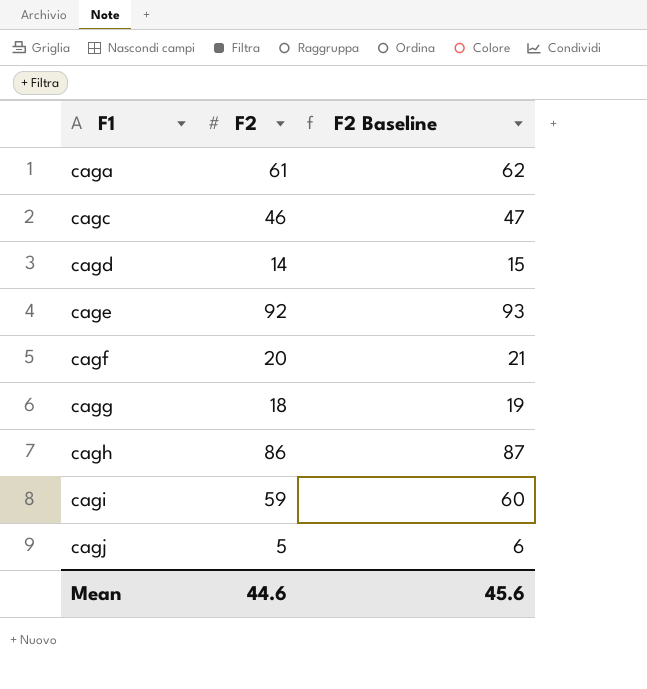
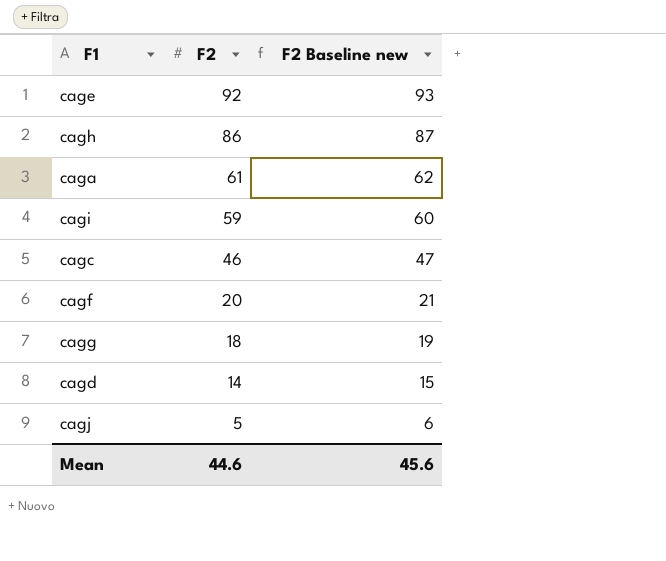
row order: F1 ascending -> F2 descending
column name: F2 Baseline -> F2 Baseline new

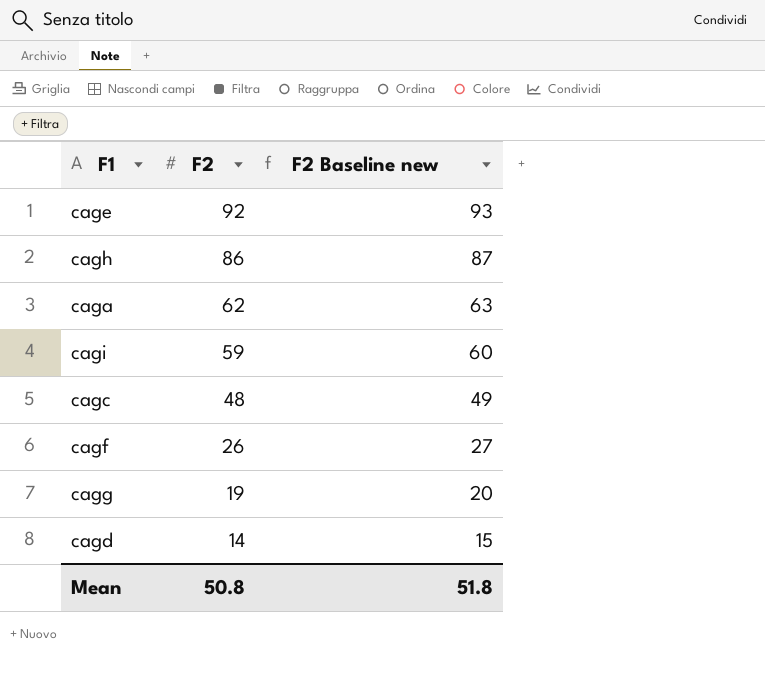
row cagj: 5 | 6 -> none
caga | F2: 61 -> 62
caga | F2 Baseline new: 62 -> 63
cagc | F2: 46 -> 48
cagc | F2 Baseline new: 47 -> 49
cagf | F2: 20 -> 26
cagf | F2 Baseline new: 21 -> 27
cagg | F2: 18 -> 19
cagg | F2 Baseline new: 19 -> 20
Mean | F2: 44.6 -> 50.8
Mean | F2 Baseline new: 45.6 -> 51.8

